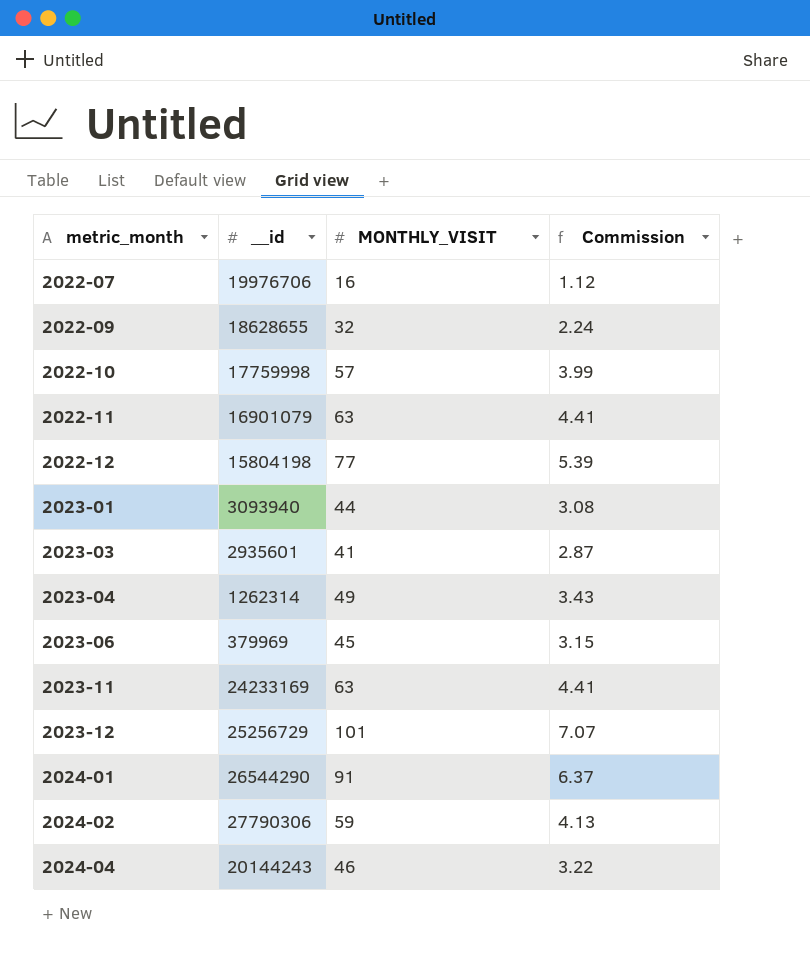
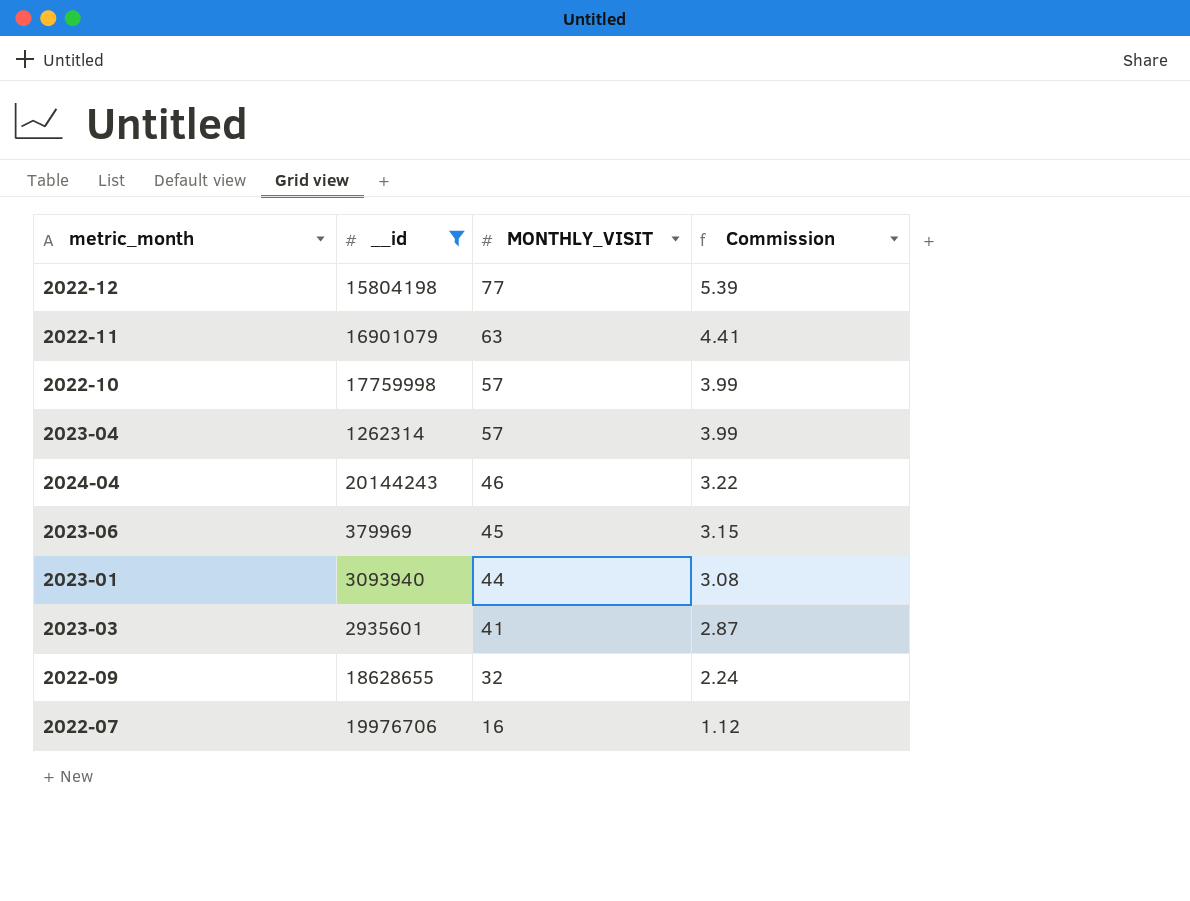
filter: none -> __id <= 20144243
row order: metric_month ascending -> MONTHLY_VISIT descending
2023-04 | MONTHLY_VISIT: 49 -> 57
2023-04 | Commission: 3.43 -> 3.99

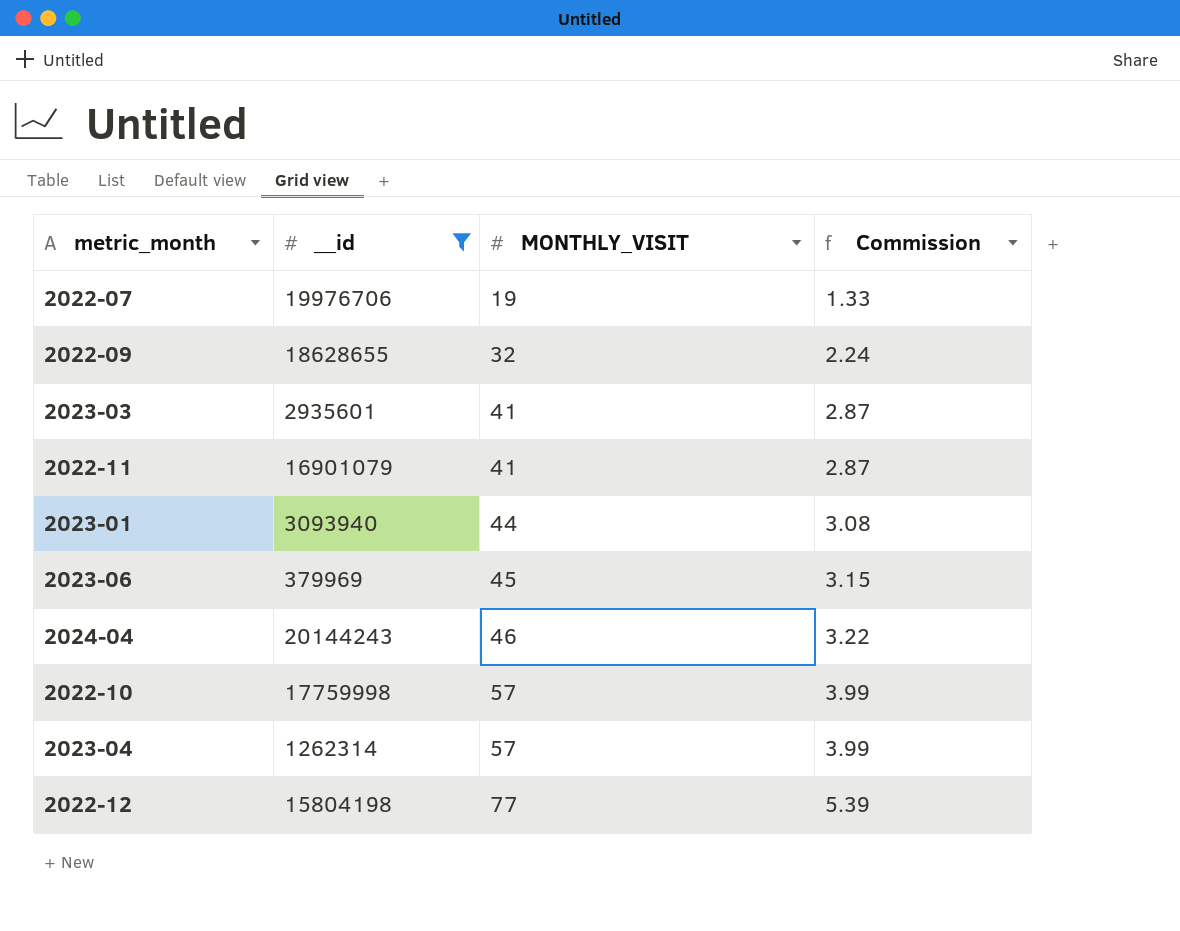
row order: MONTHLY_VISIT descending -> MONTHLY_VISIT ascending
2022-07 | MONTHLY_VISIT: 16 -> 19
2022-07 | Commission: 1.12 -> 1.33
2022-11 | MONTHLY_VISIT: 63 -> 41
2022-11 | Commission: 4.41 -> 2.87

